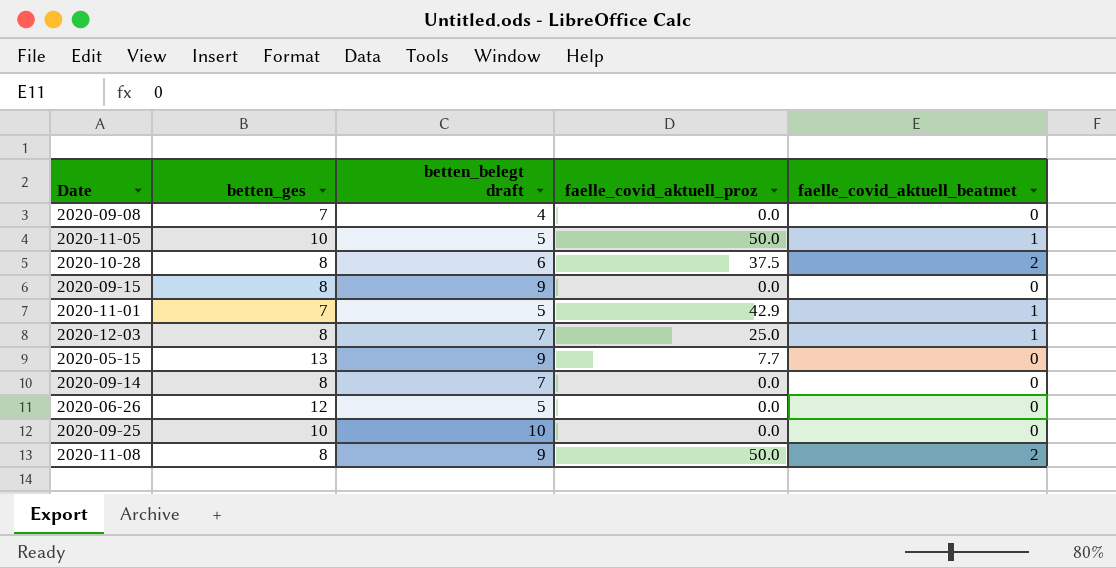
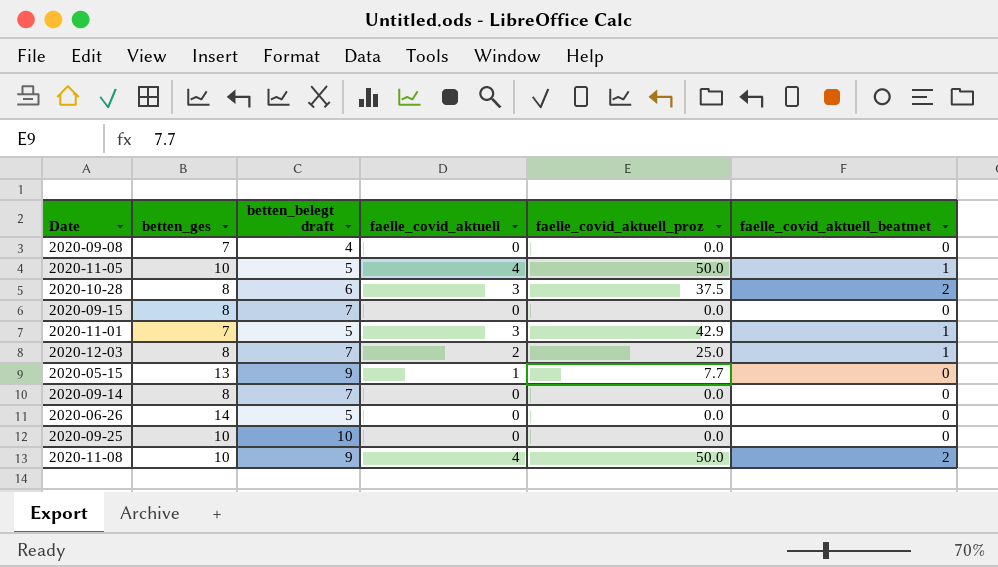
column faelle_covid_aktuell | position: none -> 4
2020-09-15 | betten_belegt draft: 9 -> 7
2020-06-26 | betten_ges: 12 -> 14
2020-11-08 | betten_ges: 8 -> 10

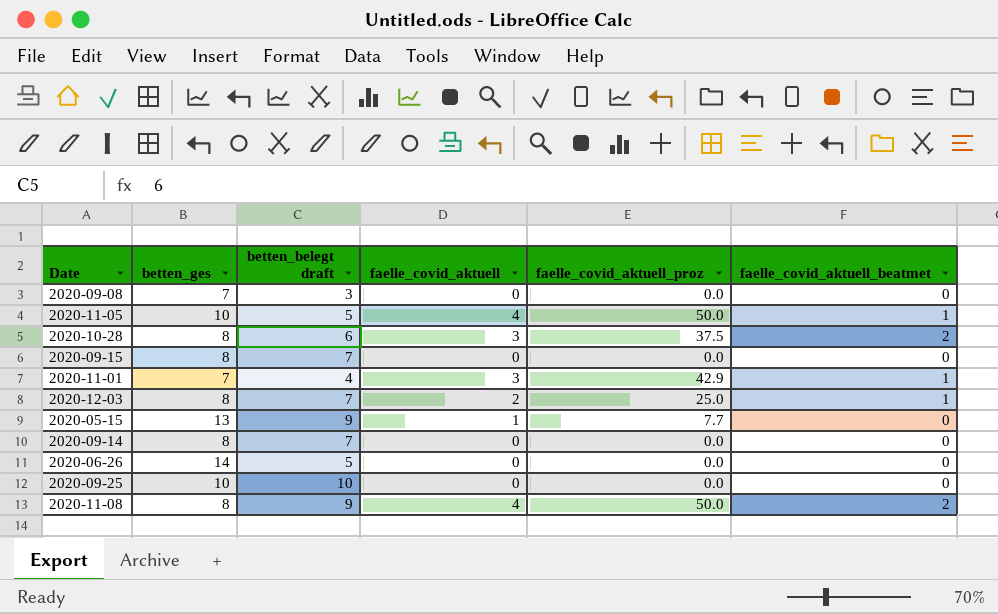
2020-09-08 | betten_belegt draft: 4 -> 3
2020-11-01 | betten_belegt draft: 5 -> 4
2020-11-08 | betten_ges: 10 -> 8

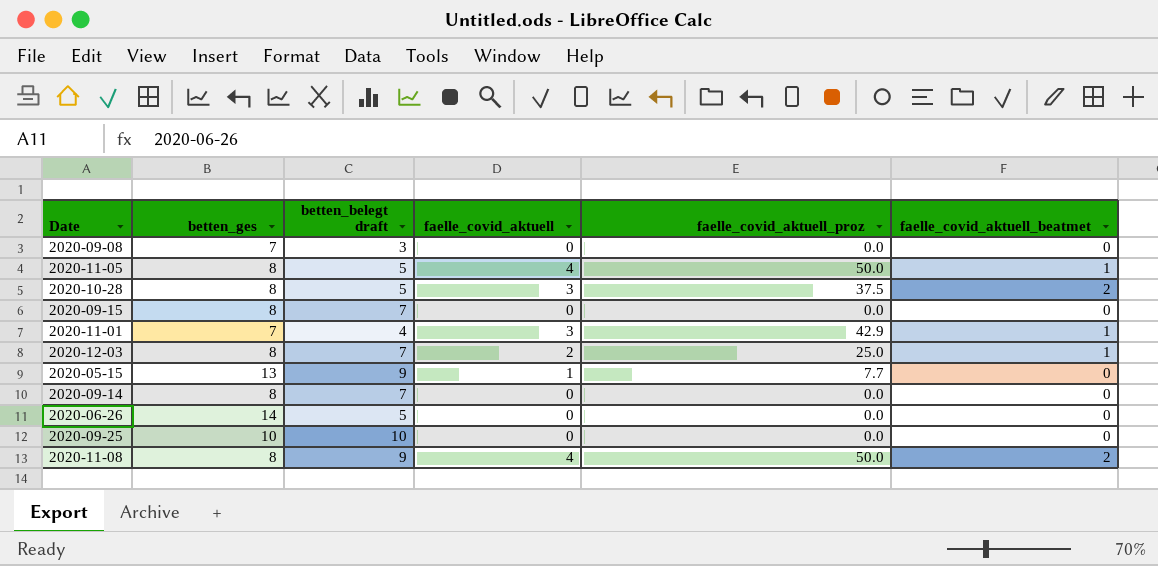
2020-11-05 | betten_ges: 10 -> 8
2020-10-28 | betten_belegt draft: 6 -> 5

